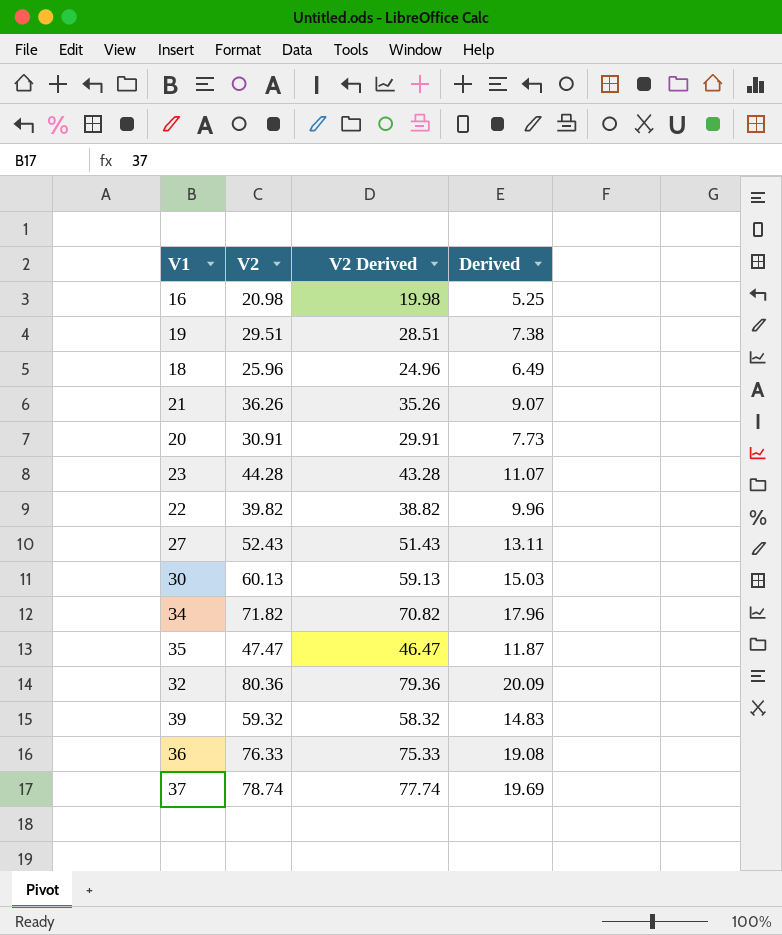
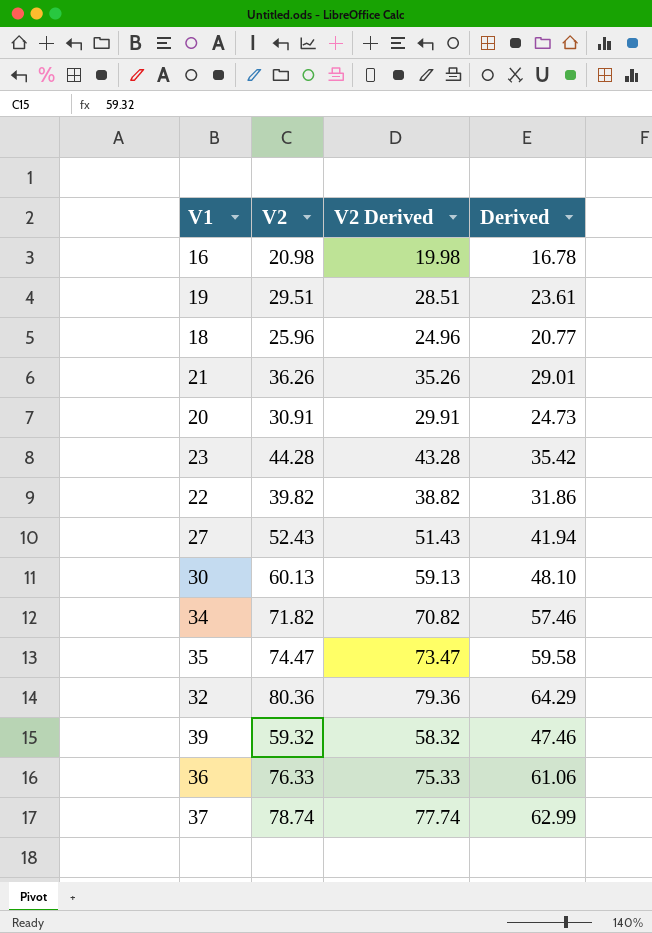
column Derived | formula: [V2] * 0.25 -> [V2] * 0.8
35 | V2: 47.47 -> 74.47
35 | V2 Derived: 46.47 -> 73.47

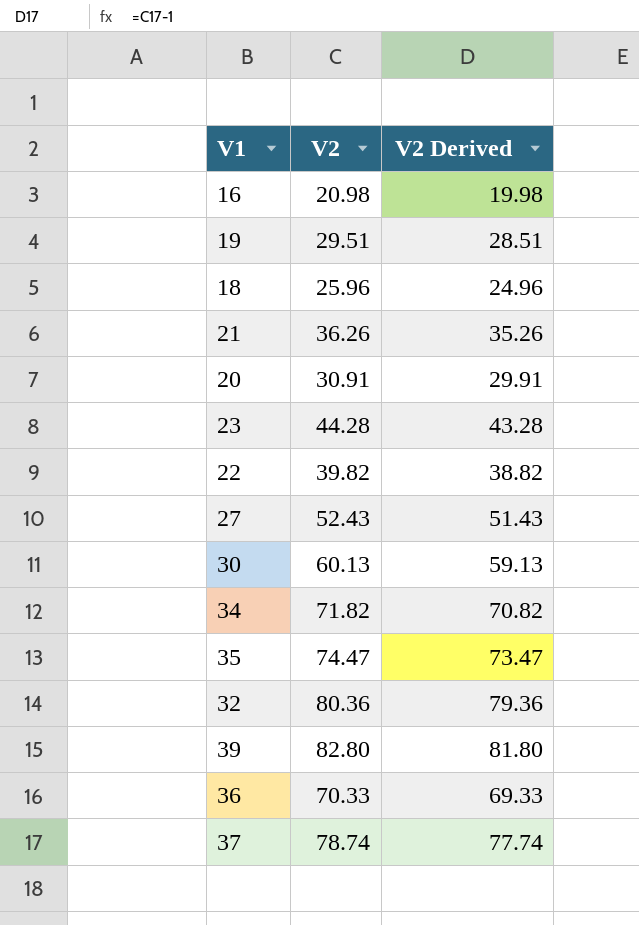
column Derived | formula: [V2] * 0.8 -> none
39 | V2: 59.32 -> 82.80
39 | V2 Derived: 58.32 -> 81.80
36 | V2: 76.33 -> 70.33
36 | V2 Derived: 75.33 -> 69.33

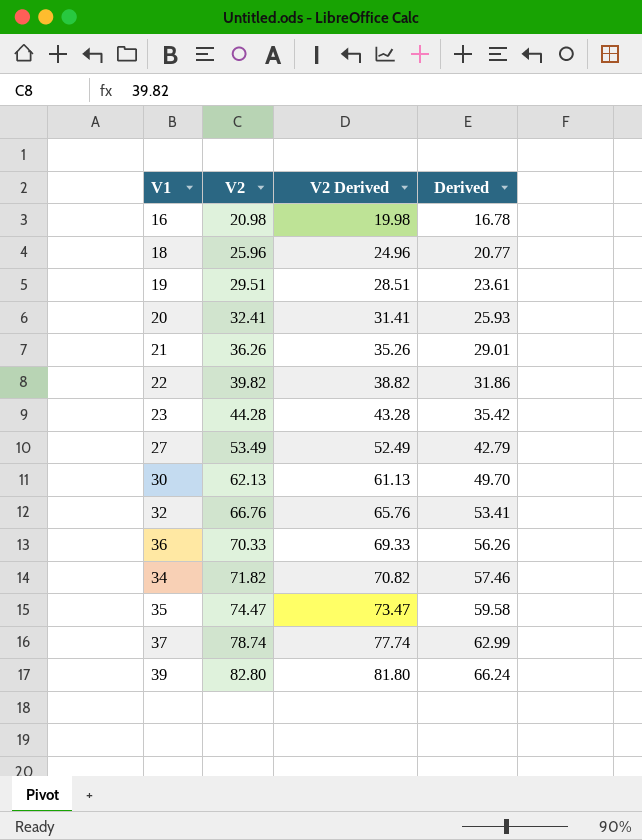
row order: none -> V2 ascending
column Derived | formula: none -> [V2] * 0.8
20 | V2: 30.91 -> 32.41
20 | V2 Derived: 29.91 -> 31.41
27 | V2: 52.43 -> 53.49
27 | V2 Derived: 51.43 -> 52.49
30 | V2: 60.13 -> 62.13
30 | V2 Derived: 59.13 -> 61.13
32 | V2: 80.36 -> 66.76
32 | V2 Derived: 79.36 -> 65.76

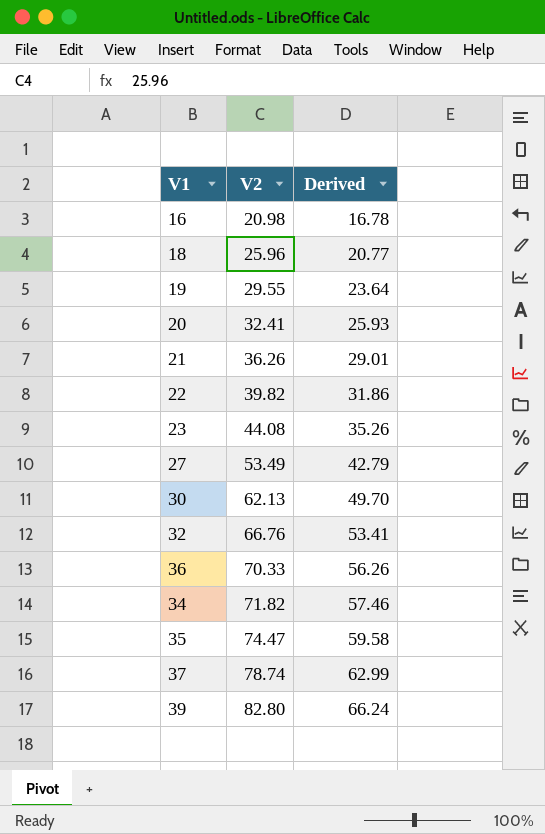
column V2 Derived | formula: [V2] - 1 -> none
19 | V2: 29.51 -> 29.55
19 | Derived: 23.61 -> 23.64
23 | V2: 44.28 -> 44.08
23 | Derived: 35.42 -> 35.26

